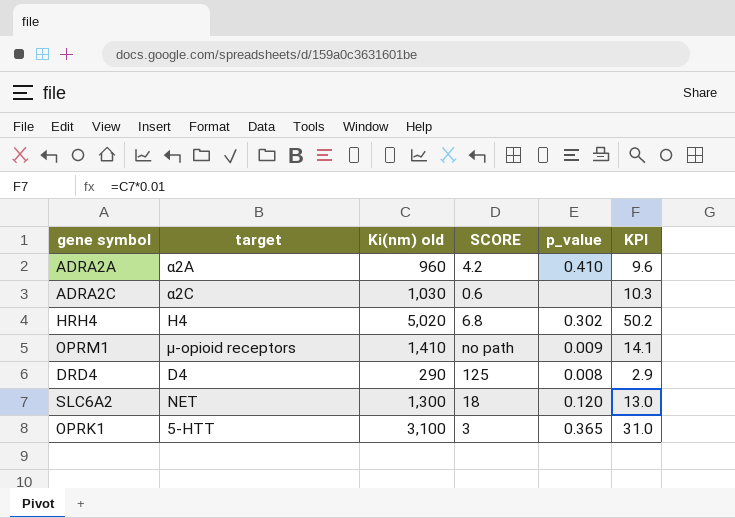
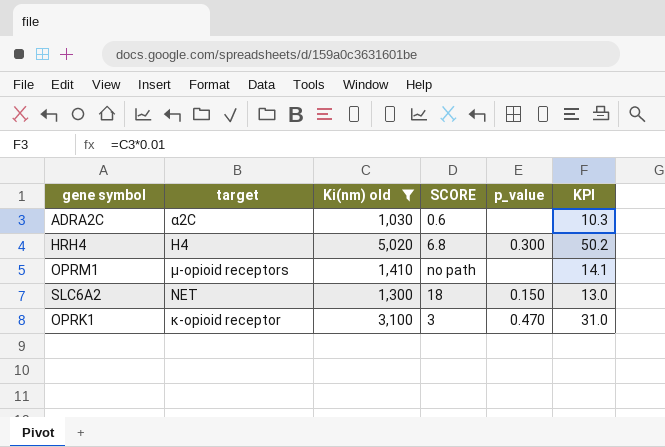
filter: none -> Ki(nm) old >= 1,030
HRH4 | p_value: 0.302 -> 0.300
OPRM1 | p_value: 0.009 -> none
SLC6A2 | p_value: 0.120 -> 0.150
OPRK1 | target: 5-HTT -> κ-opioid receptor
OPRK1 | p_value: 0.365 -> 0.470

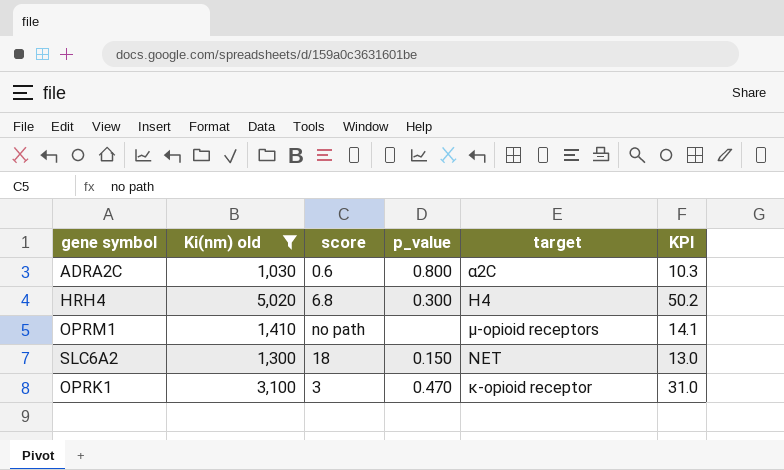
column name: SCORE -> score
column target | position: 2 -> 5
ADRA2C | p_value: none -> 0.800

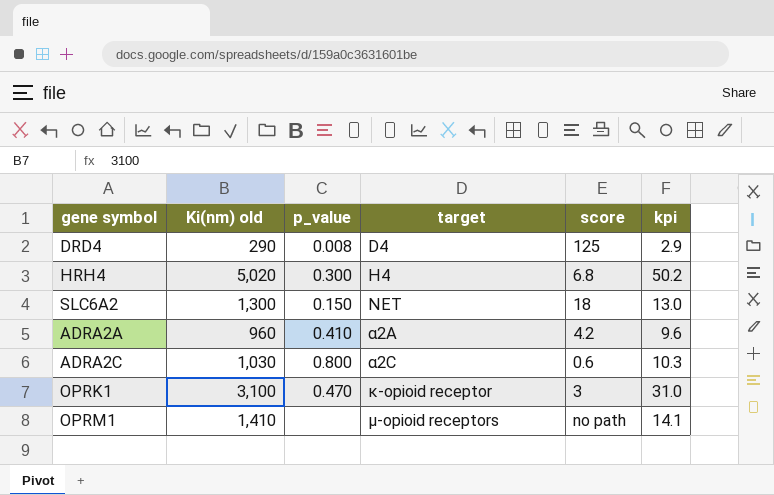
filter: Ki(nm) old >= 1,030 -> none
row order: none -> target ascending
column score | position: 3 -> 5
column name: KPI -> kpi

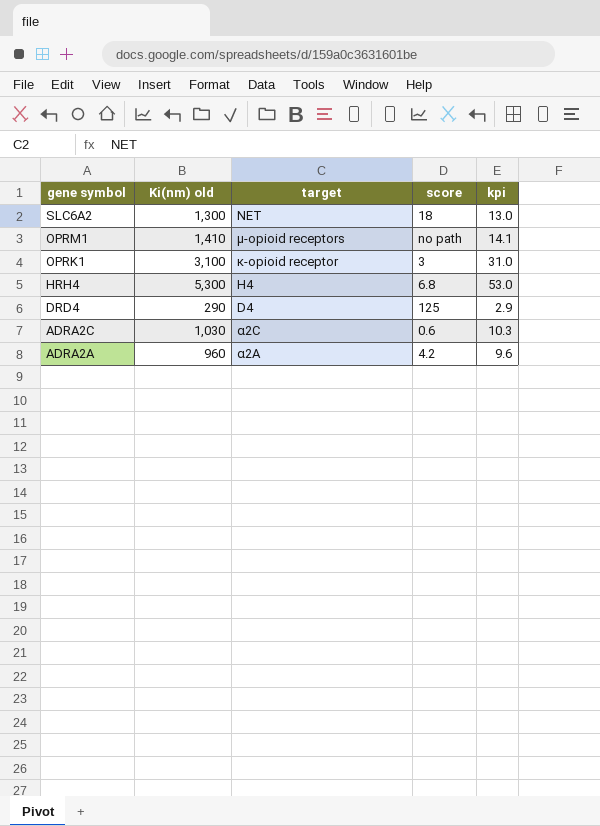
row order: target ascending -> gene symbol descending
column p_value | position: 3 -> none
HRH4 | Ki(nm) old: 5,020 -> 5,300
HRH4 | kpi: 50.2 -> 53.0

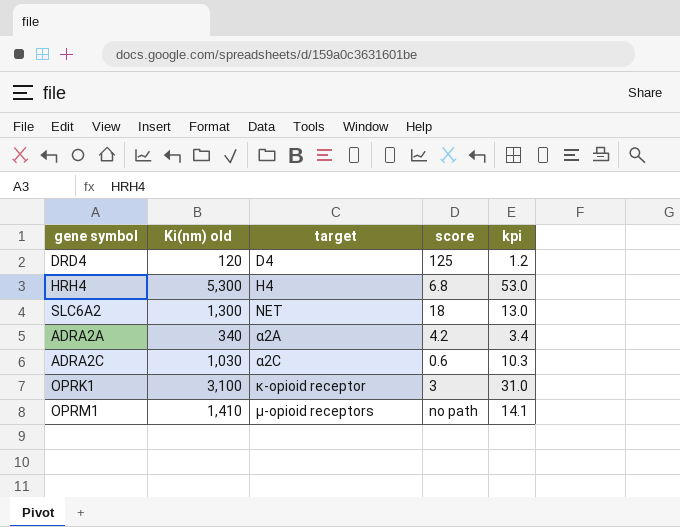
row order: gene symbol descending -> target ascending
DRD4 | Ki(nm) old: 290 -> 120
DRD4 | kpi: 2.9 -> 1.2
ADRA2A | Ki(nm) old: 960 -> 340
ADRA2A | kpi: 9.6 -> 3.4

